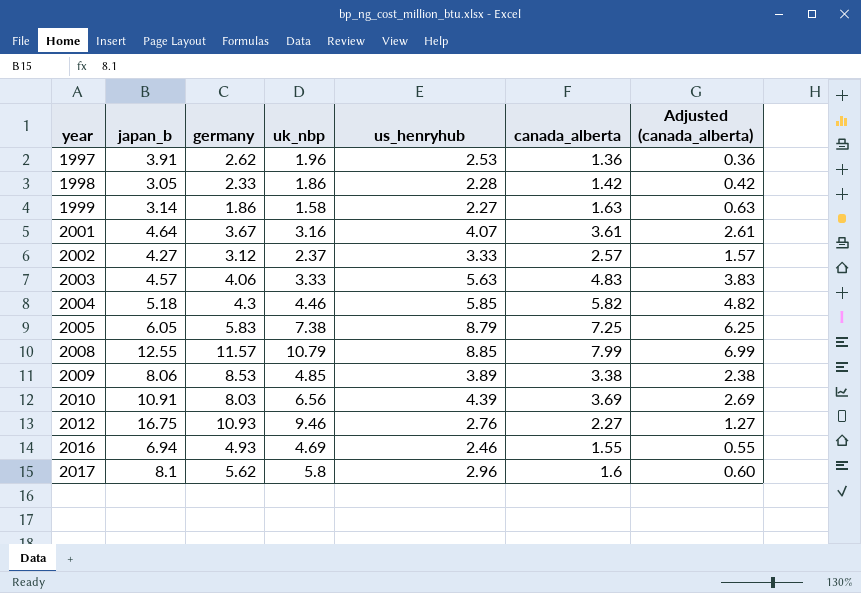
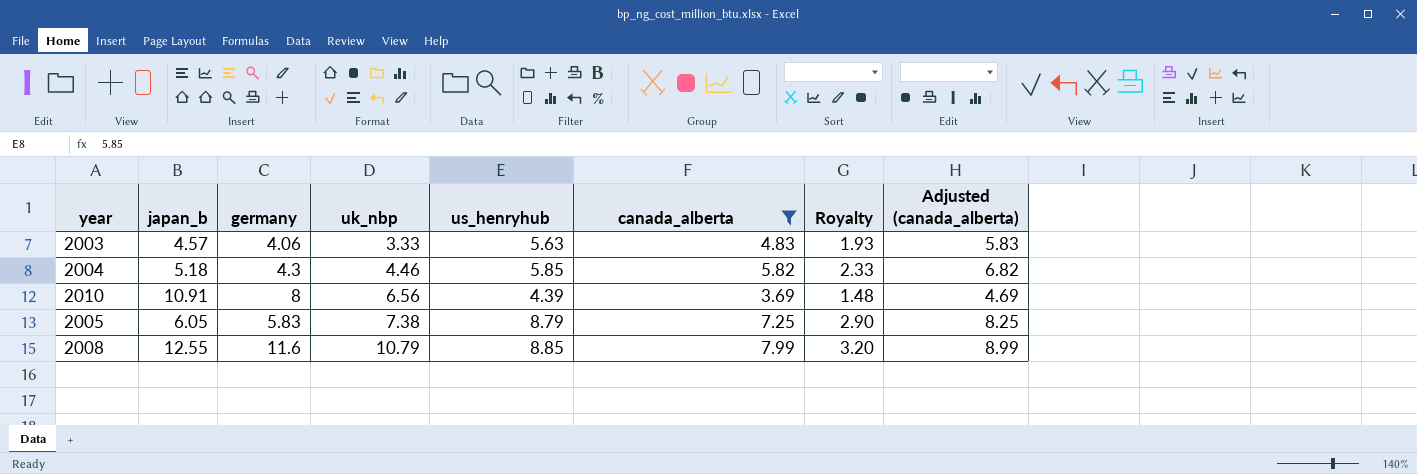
filter: none -> canada_alberta >= 3.69
row order: year ascending -> uk_nbp ascending
column Royalty | formula: none -> [canada_alberta] * 0.4
column Adjusted (canada_alberta) | formula: [canada_alberta] - 1 -> [canada_alberta] + 1
2010 | germany: 8.03 -> 8
2008 | germany: 11.57 -> 11.6

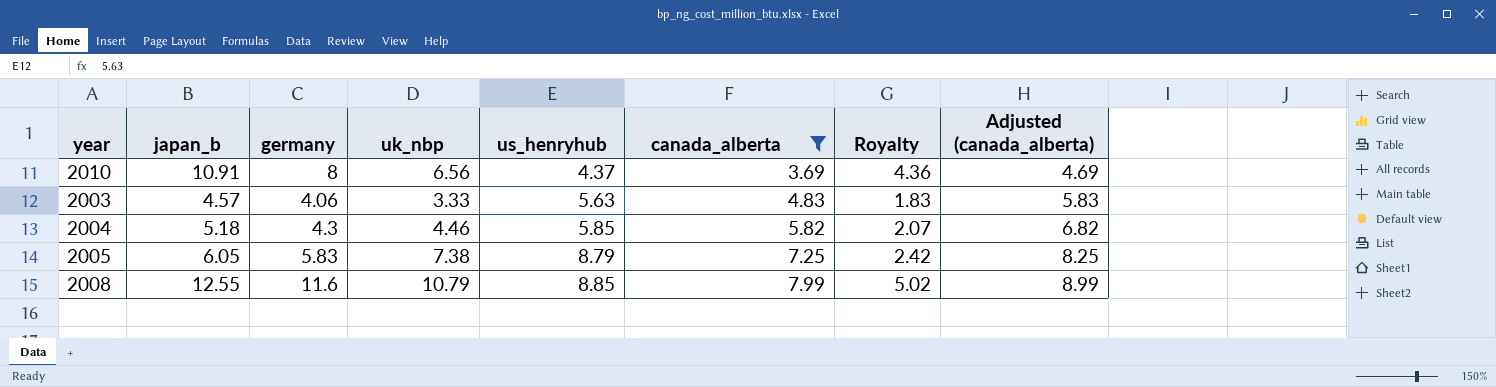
row order: uk_nbp ascending -> us_henryhub ascending
column Royalty | formula: [canada_alberta] * 0.4 -> [japan_b] * 0.4
2010 | us_henryhub: 4.39 -> 4.37

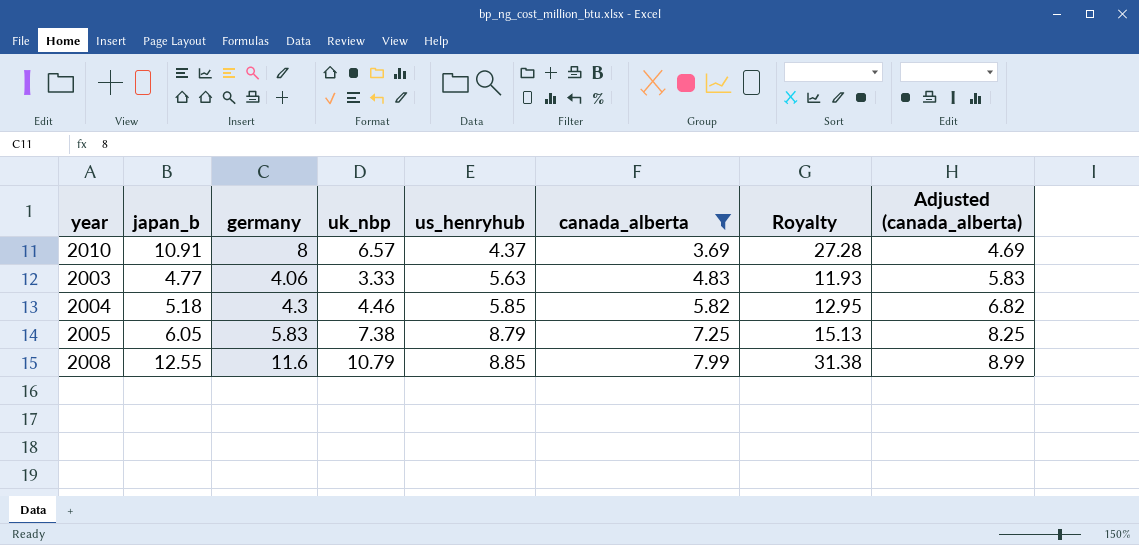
column Royalty | formula: [japan_b] * 0.4 -> [japan_b] * 2.5
2010 | uk_nbp: 6.56 -> 6.57
2003 | japan_b: 4.57 -> 4.77

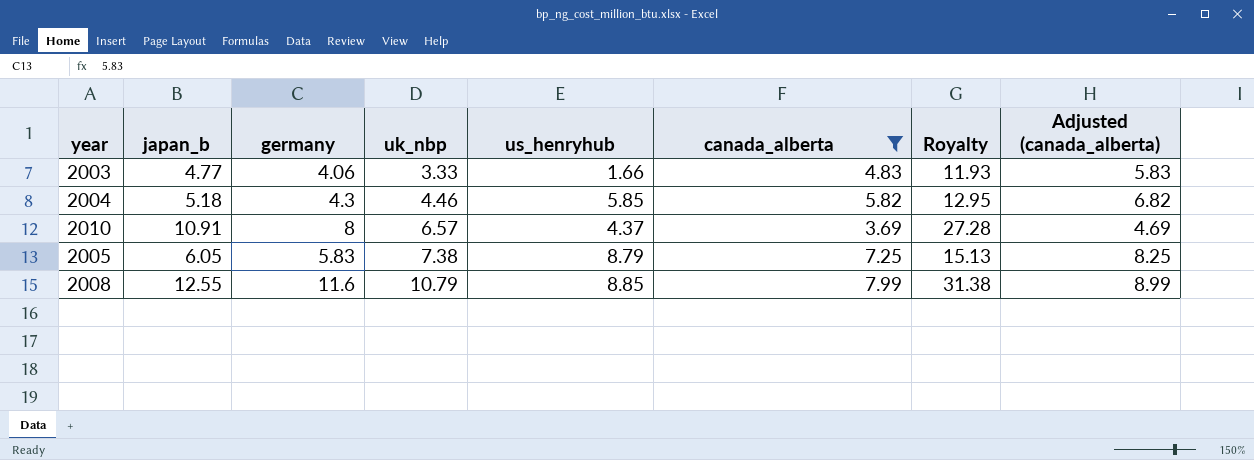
row order: us_henryhub ascending -> uk_nbp ascending
2003 | us_henryhub: 5.63 -> 1.66

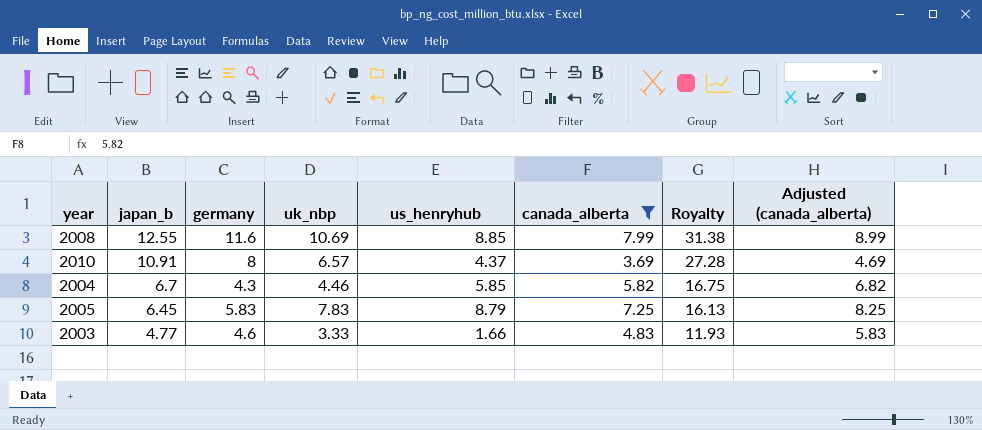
row order: uk_nbp ascending -> japan_b descending
2008 | uk_nbp: 10.79 -> 10.69
2004 | japan_b: 5.18 -> 6.7
2004 | Royalty: 12.95 -> 16.75
2005 | japan_b: 6.05 -> 6.45
2005 | uk_nbp: 7.38 -> 7.83
2005 | Royalty: 15.13 -> 16.13
2003 | germany: 4.06 -> 4.6

